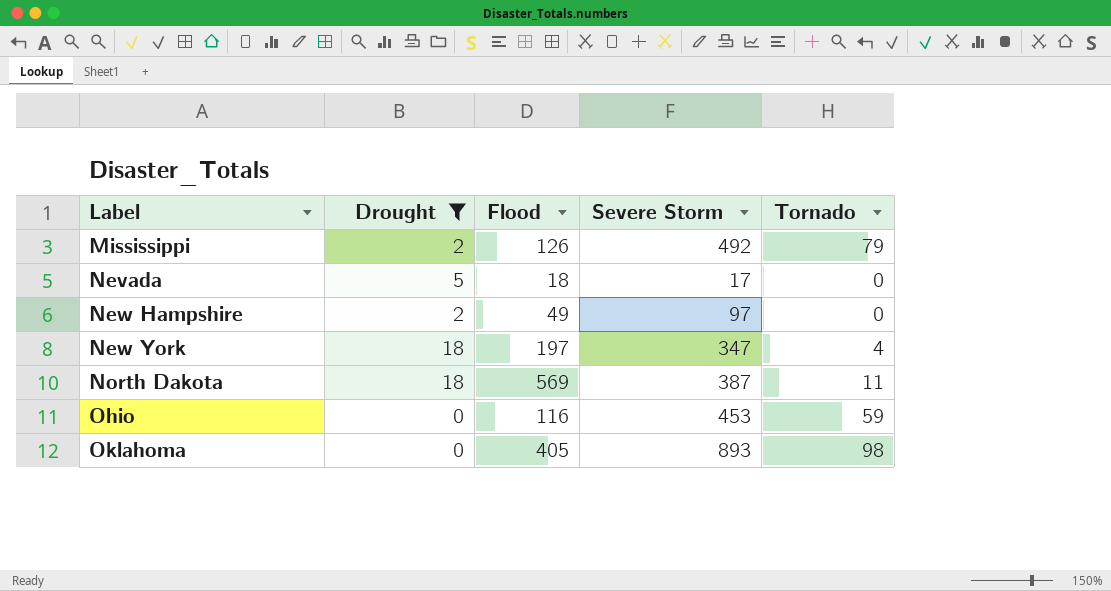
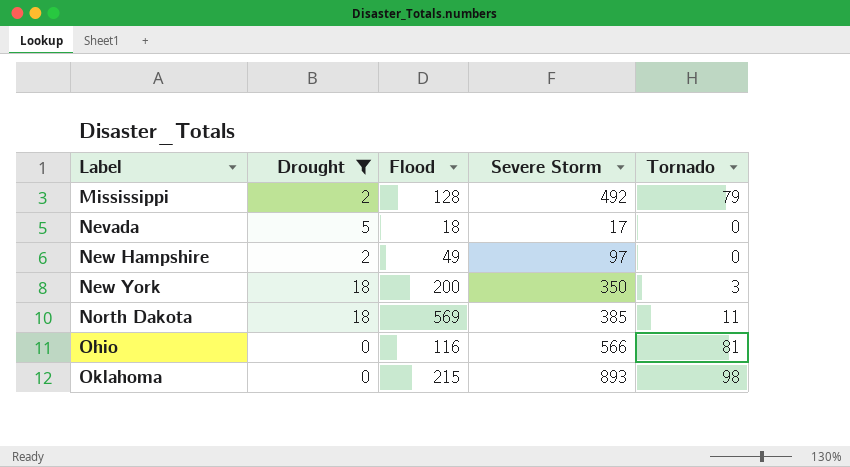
Mississippi | Flood: 126 -> 128
New York | Flood: 197 -> 200
New York | Severe Storm: 347 -> 350
New York | Tornado: 4 -> 3
North Dakota | Severe Storm: 387 -> 385
Ohio | Severe Storm: 453 -> 566
Ohio | Tornado: 59 -> 81
Oklahoma | Flood: 405 -> 215

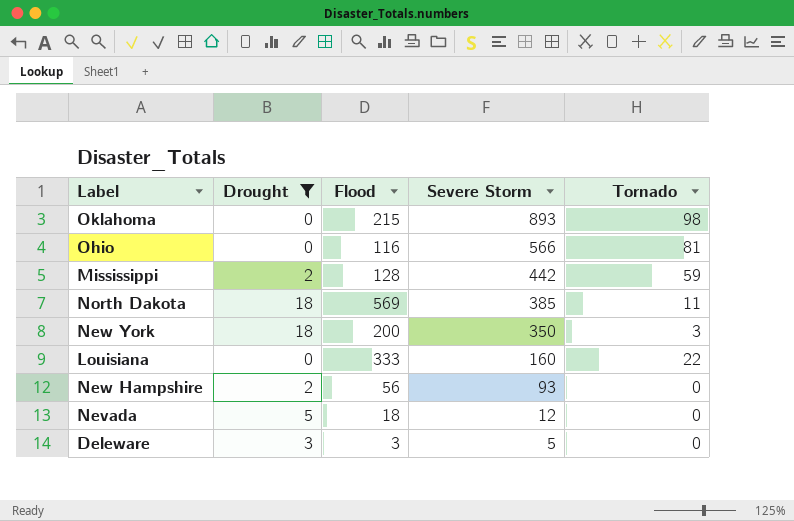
row order: Label ascending -> Severe Storm descending
Mississippi | Severe Storm: 492 -> 442
Mississippi | Tornado: 79 -> 59
row Louisiana: none -> 0 | 333 | 160 | 22
New Hampshire | Flood: 49 -> 56
New Hampshire | Severe Storm: 97 -> 93
Nevada | Severe Storm: 17 -> 12
row Deleware: none -> 3 | 3 | 5 | 0

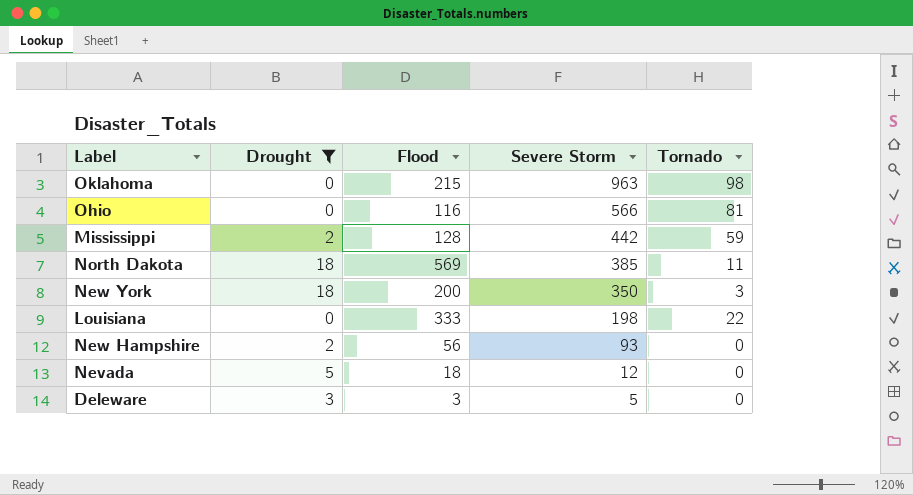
Oklahoma | Severe Storm: 893 -> 963
Louisiana | Severe Storm: 160 -> 198

